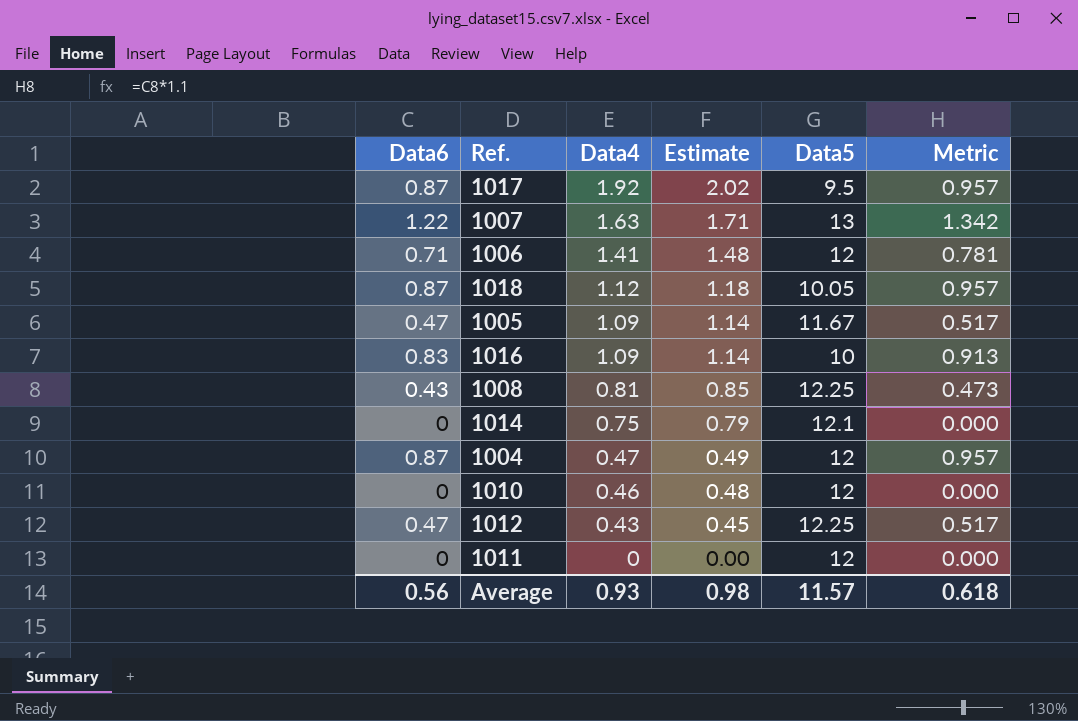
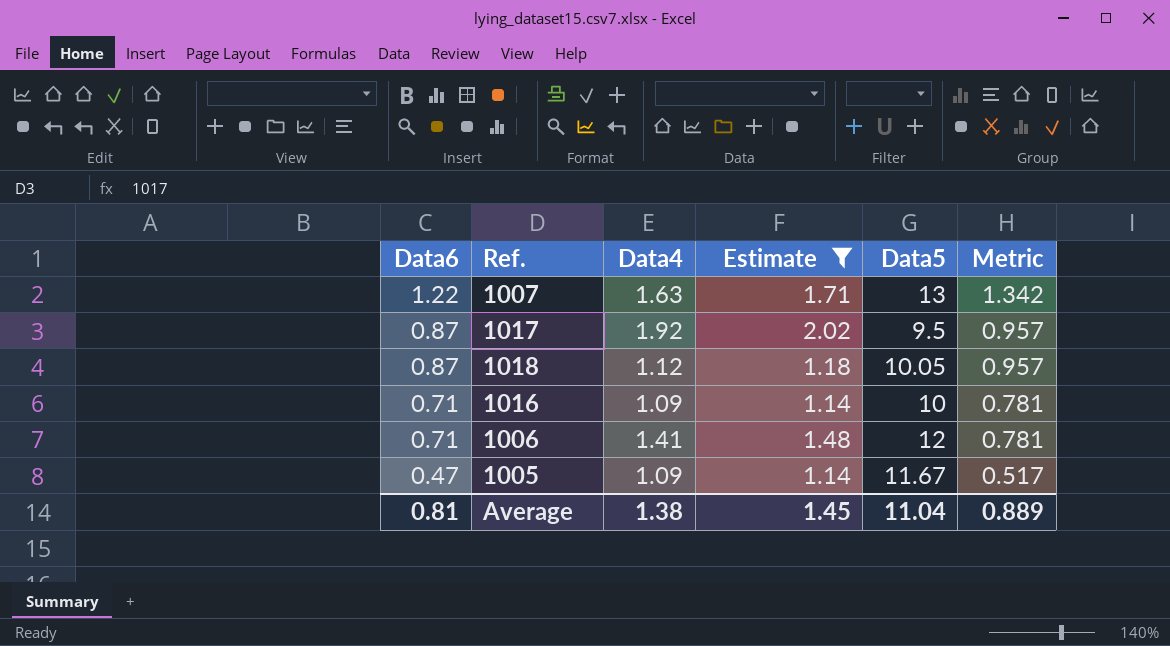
filter: none -> Estimate >= 1.14
row order: Data4 descending -> Data6 descending
1016 | Data6: 0.83 -> 0.71
1016 | Metric: 0.913 -> 0.781
Average | Data6: 0.56 -> 0.81
Average | Data4: 0.93 -> 1.38
Average | Estimate: 0.98 -> 1.45
Average | Data5: 11.57 -> 11.04
Average | Metric: 0.618 -> 0.889

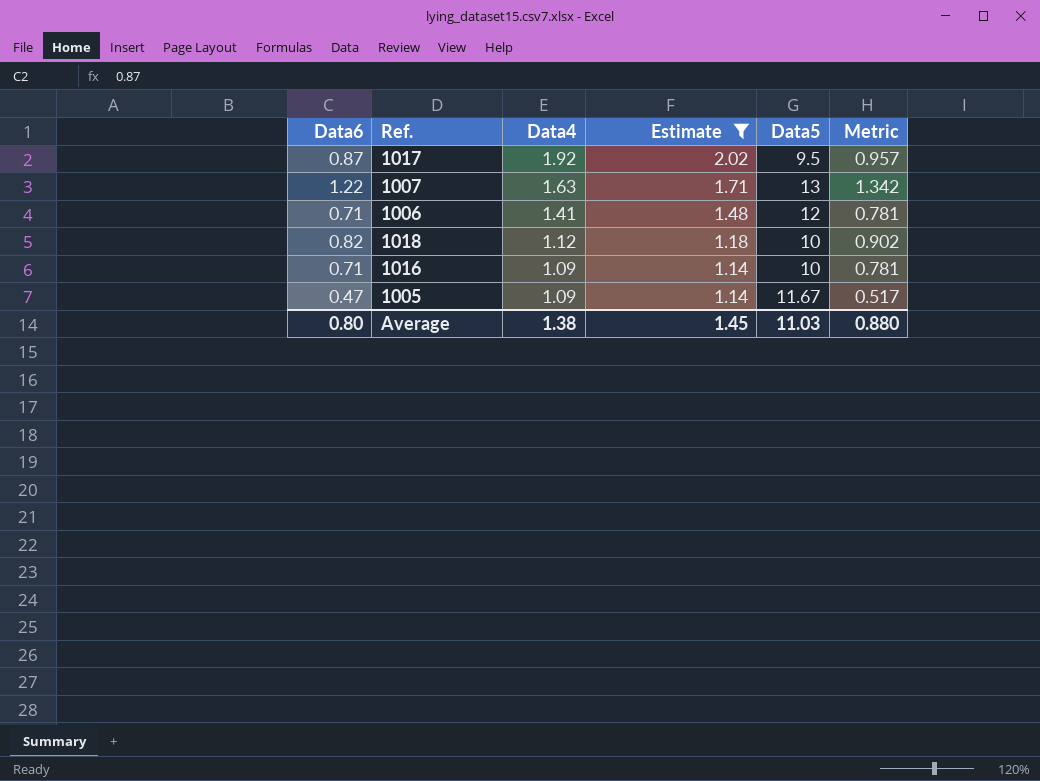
row order: Data6 descending -> Data4 descending
1018 | Data6: 0.87 -> 0.82
1018 | Data5: 10.05 -> 10
1018 | Metric: 0.957 -> 0.902
Average | Data6: 0.81 -> 0.80
Average | Data5: 11.04 -> 11.03
Average | Metric: 0.889 -> 0.880

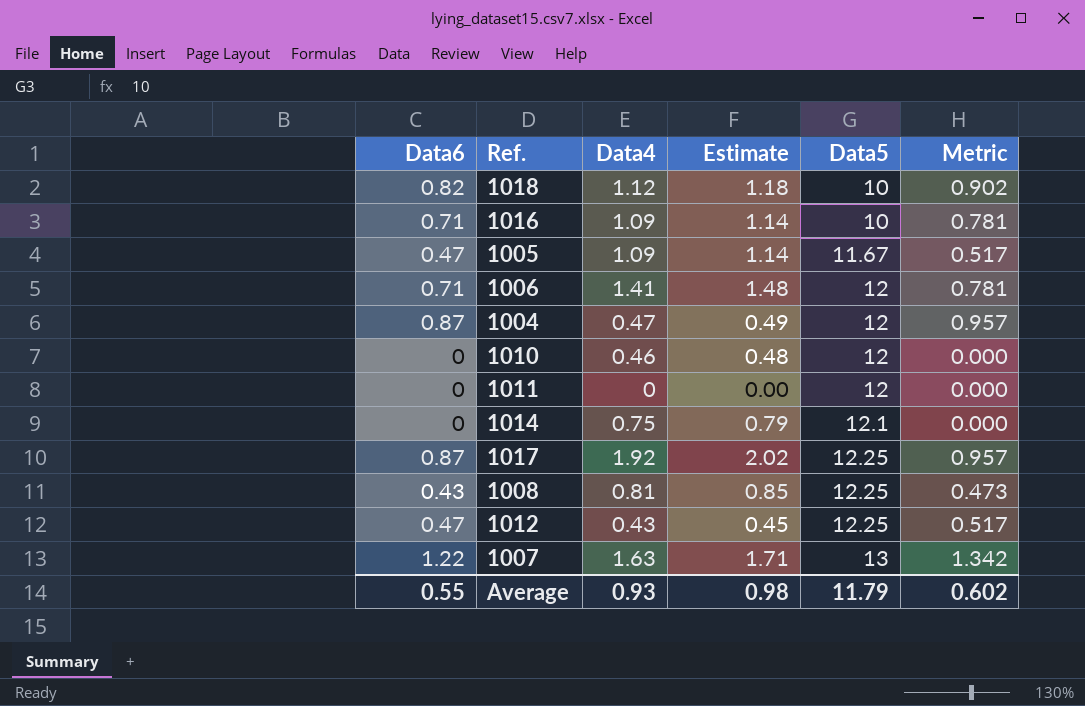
filter: Estimate >= 1.14 -> none
row order: Data4 descending -> Data5 ascending
1017 | Data5: 9.5 -> 12.25
Average | Data6: 0.80 -> 0.55
Average | Data4: 1.38 -> 0.93
Average | Estimate: 1.45 -> 0.98
Average | Data5: 11.03 -> 11.79
Average | Metric: 0.880 -> 0.602

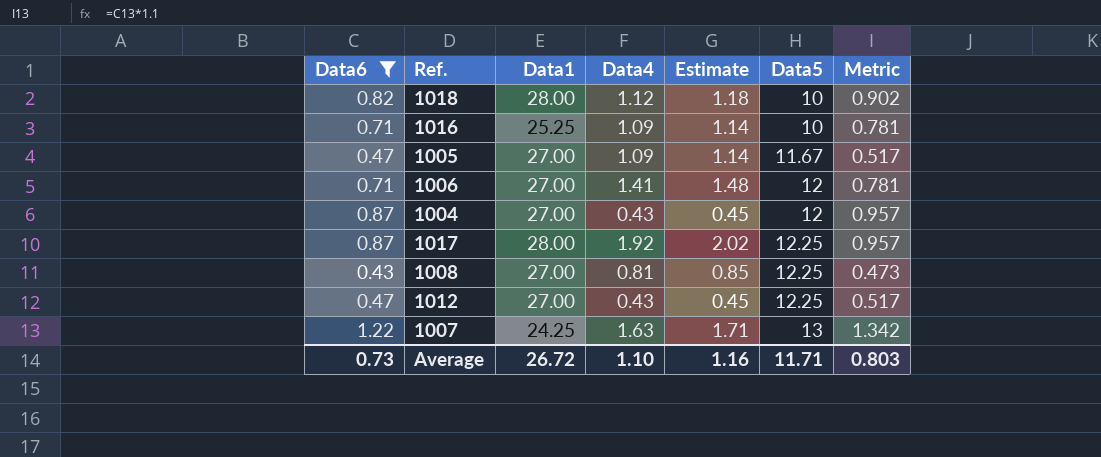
filter: none -> Data6 != 0
column Data1 | position: none -> 3
1004 | Data4: 0.47 -> 0.43
1004 | Estimate: 0.49 -> 0.45
Average | Data6: 0.55 -> 0.73
Average | Data4: 0.93 -> 1.10
Average | Estimate: 0.98 -> 1.16
Average | Data5: 11.79 -> 11.71
Average | Metric: 0.602 -> 0.803

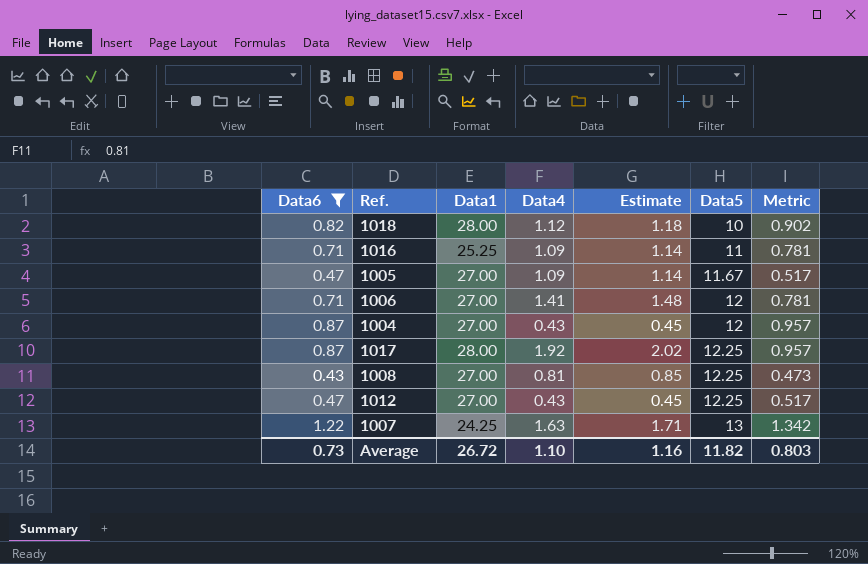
1016 | Data5: 10 -> 11
Average | Data5: 11.71 -> 11.82

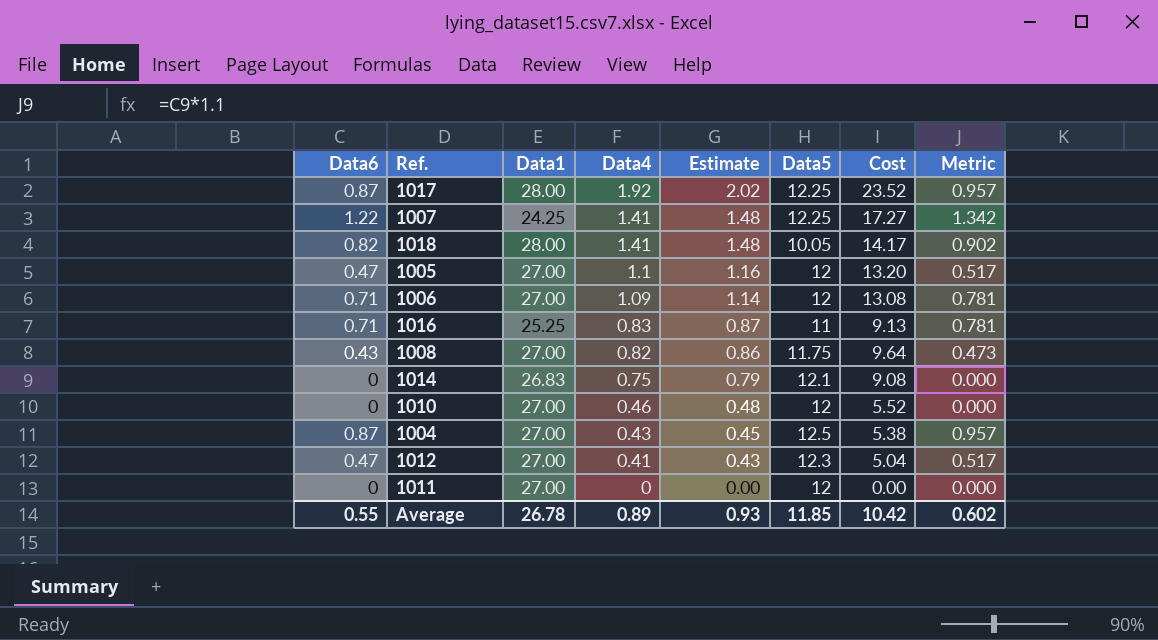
filter: Data6 != 0 -> none
row order: Data5 ascending -> Data4 descending
column Cost | formula: none -> [Data4] * [Data5]
1007 | Data4: 1.63 -> 1.41
1007 | Estimate: 1.71 -> 1.48
1007 | Data5: 13 -> 12.25
1018 | Data4: 1.12 -> 1.41
1018 | Estimate: 1.18 -> 1.48
1018 | Data5: 10 -> 10.05
1005 | Data4: 1.09 -> 1.1
1005 | Estimate: 1.14 -> 1.16
1005 | Data5: 11.67 -> 12
1006 | Data4: 1.41 -> 1.09
1006 | Estimate: 1.48 -> 1.14
1016 | Data4: 1.09 -> 0.83
1016 | Estimate: 1.14 -> 0.87
1008 | Data4: 0.81 -> 0.82
1008 | Estimate: 0.85 -> 0.86
1008 | Data5: 12.25 -> 11.75
1004 | Data5: 12 -> 12.5
1012 | Data4: 0.43 -> 0.41
1012 | Estimate: 0.45 -> 0.43
1012 | Data5: 12.25 -> 12.3
Average | Data6: 0.73 -> 0.55
Average | Data1: 26.72 -> 26.78
Average | Data4: 1.10 -> 0.89
Average | Estimate: 1.16 -> 0.93
Average | Data5: 11.82 -> 11.85
Average | Metric: 0.803 -> 0.602

